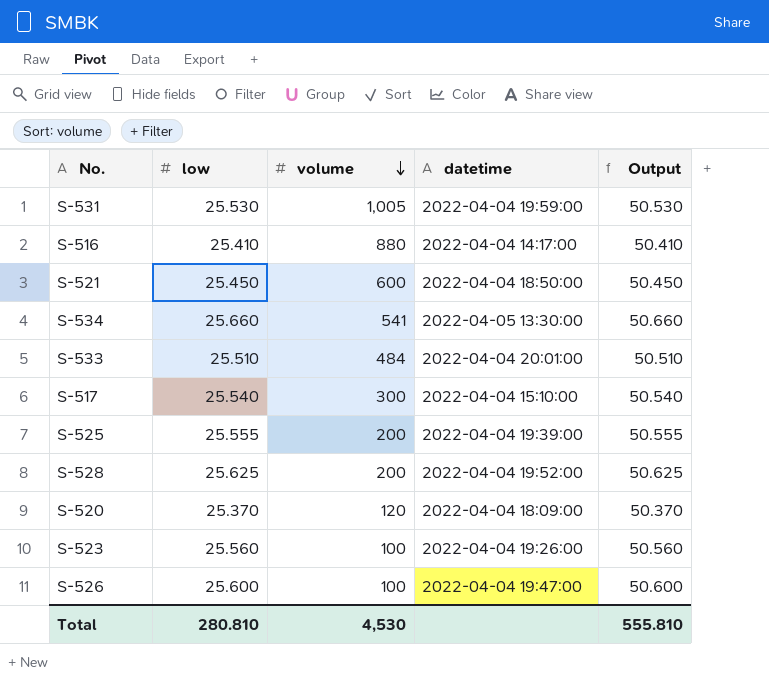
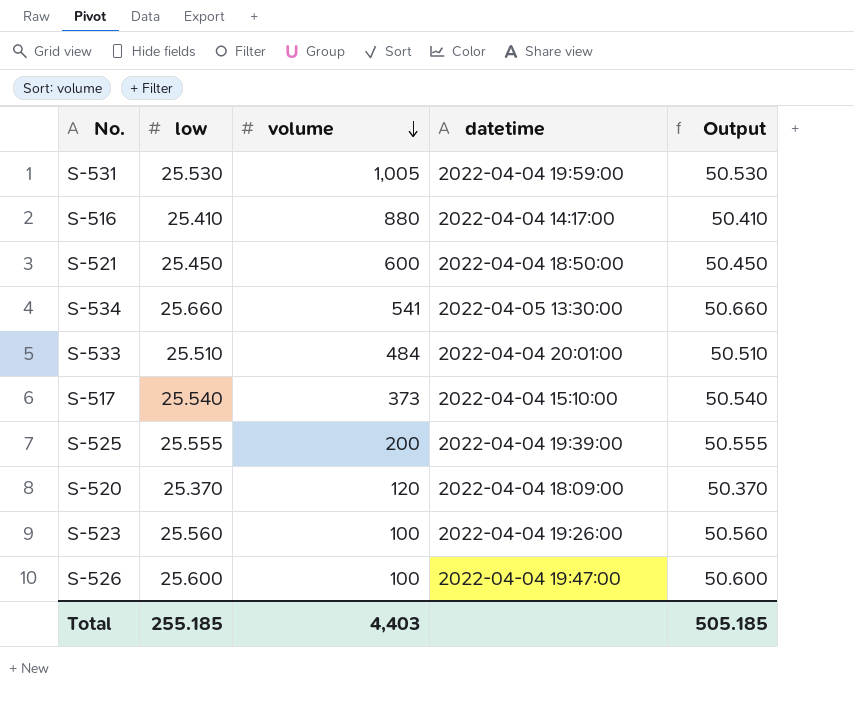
row S-528: 25.625 | 200 | 2022-04-04 19:52:00 | 50.625 -> none
S-517 | volume: 300 -> 373
Total | low: 280.810 -> 255.185
Total | volume: 4,530 -> 4,403
Total | Output: 555.810 -> 505.185

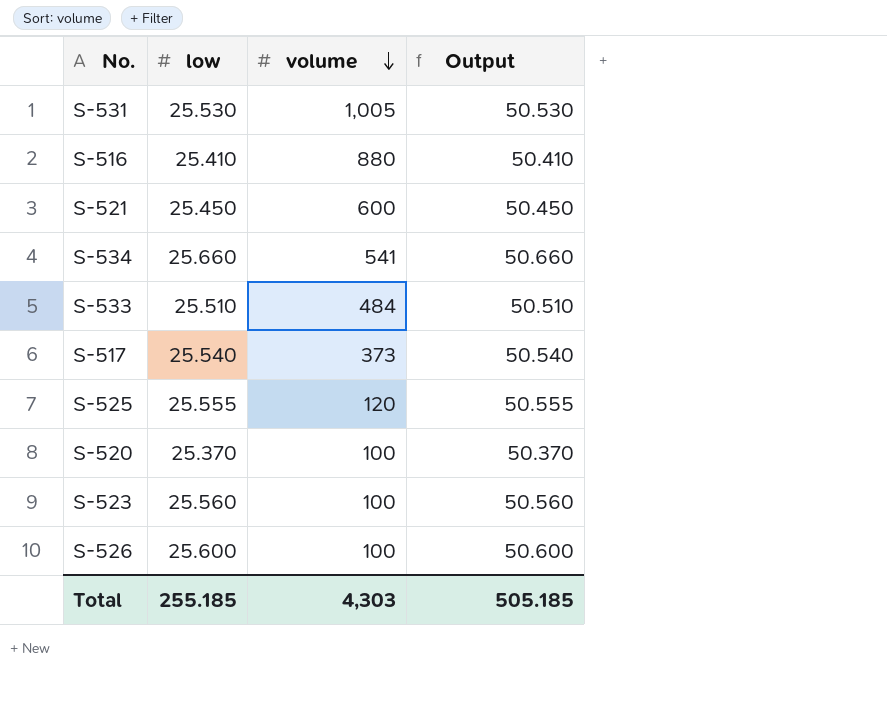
column datetime | position: 4 -> none
S-525 | volume: 200 -> 120
S-520 | volume: 120 -> 100
Total | volume: 4,403 -> 4,303

